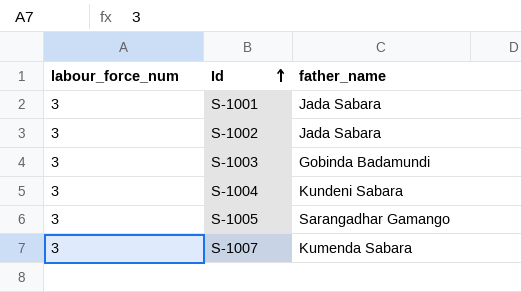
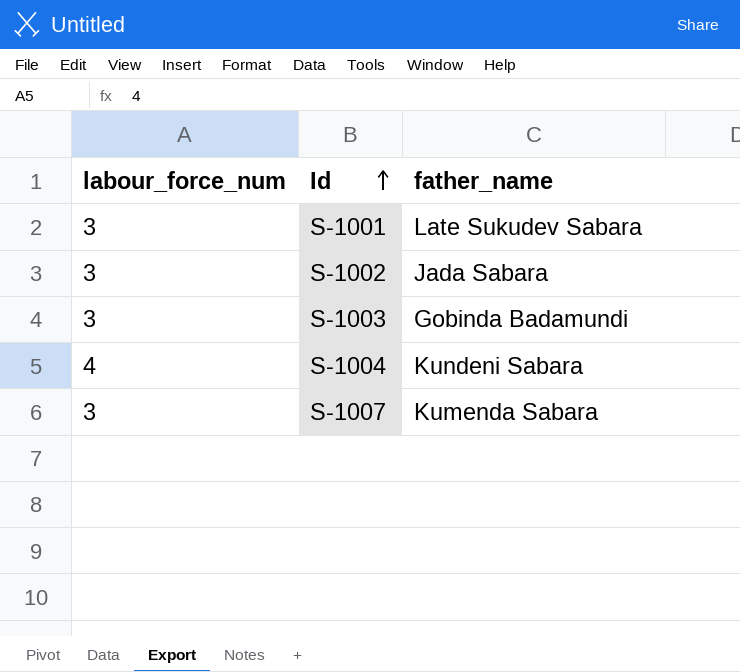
row S-1005: 3 | Sarangadhar Gamango -> none
S-1001 | father_name: Jada Sabara -> Late Sukudev Sabara
S-1004 | labour_force_num: 3 -> 4

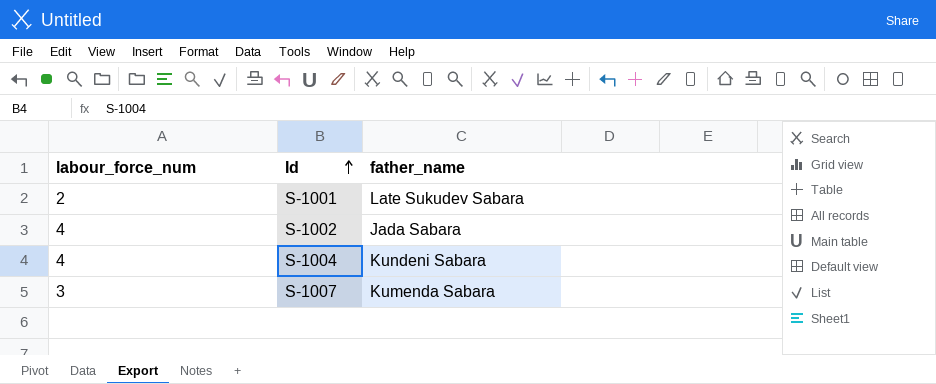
row S-1003: 3 | Gobinda Badamundi -> none
S-1001 | labour_force_num: 3 -> 2
S-1002 | labour_force_num: 3 -> 4

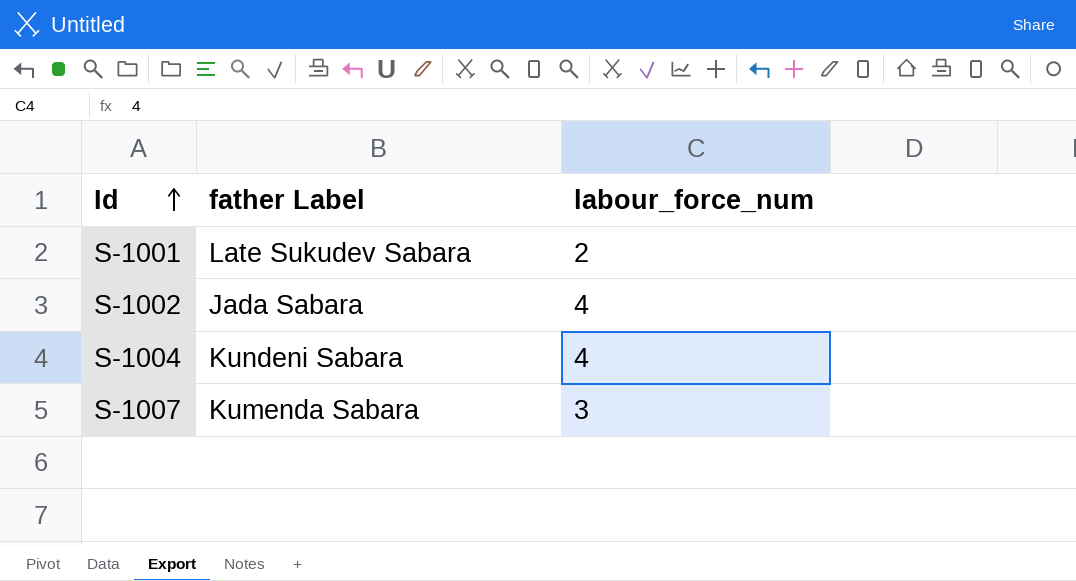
column name: father_name -> father Label
column labour_force_num | position: 1 -> 3

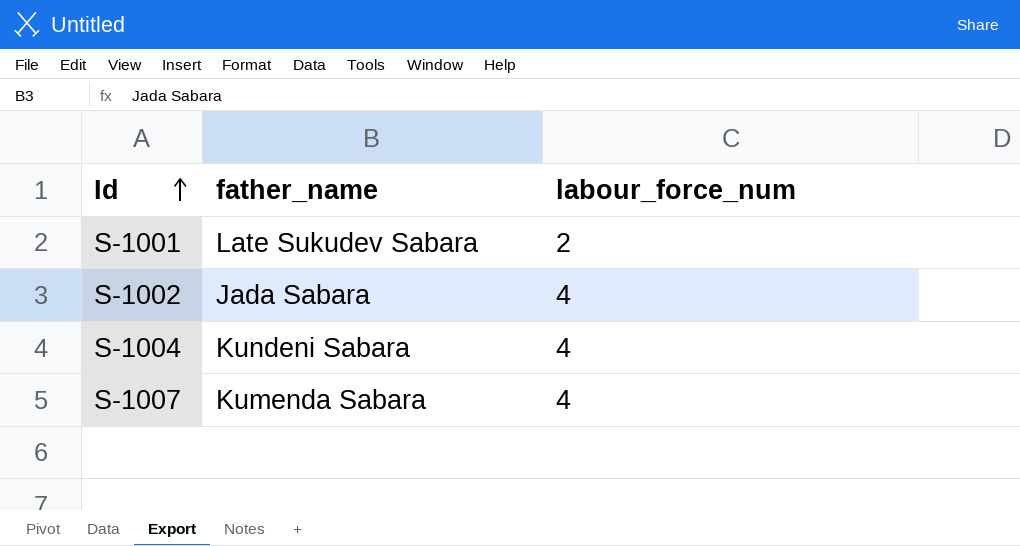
column name: father Label -> father_name
S-1007 | labour_force_num: 3 -> 4

